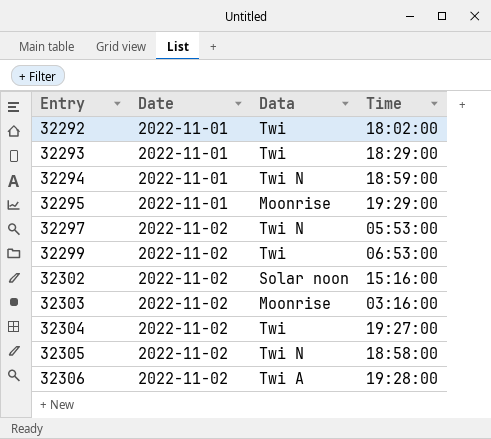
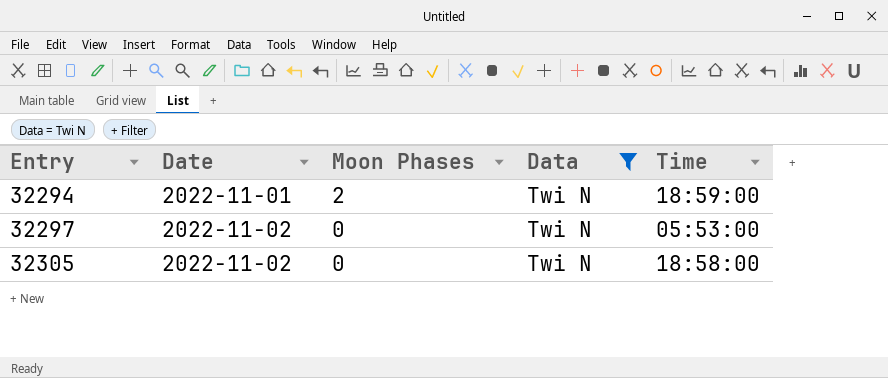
filter: none -> Data = Twi N
column Moon Phases | position: none -> 3

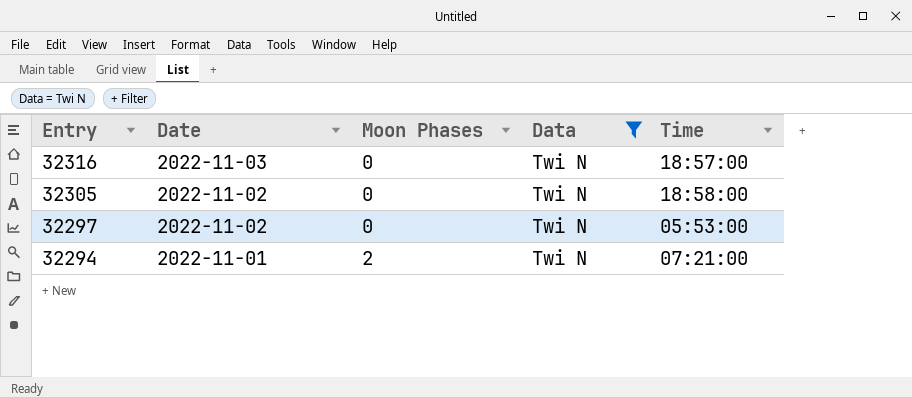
row order: Entry ascending -> Entry descending
row 32316: none -> 2022-11-03 | 0 | Twi N | 18:57:00
32294 | Time: 18:59:00 -> 07:21:00

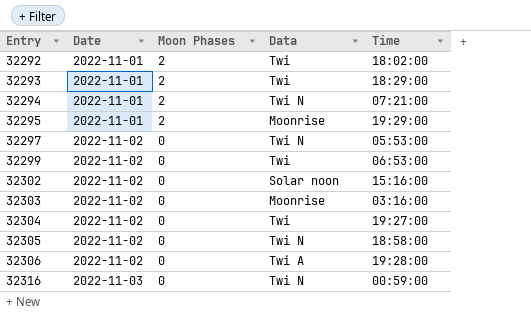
filter: Data = Twi N -> none
row order: Entry descending -> Entry ascending
32316 | Time: 18:57:00 -> 00:59:00

